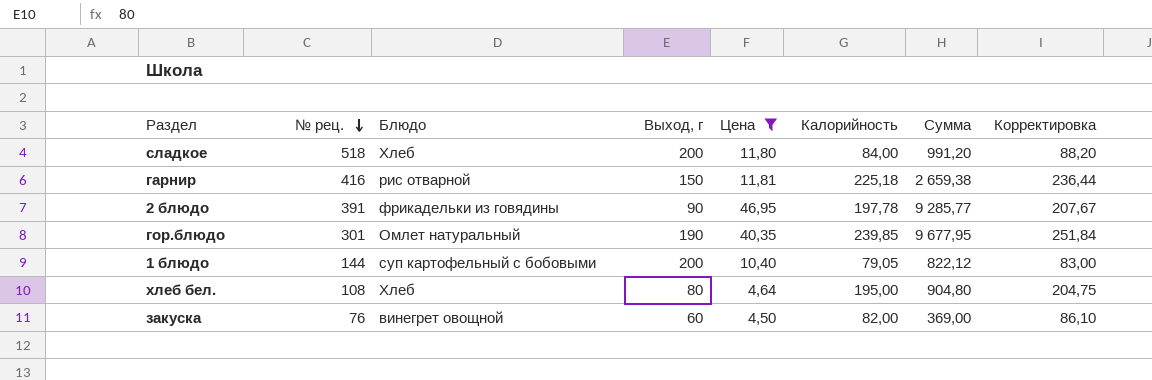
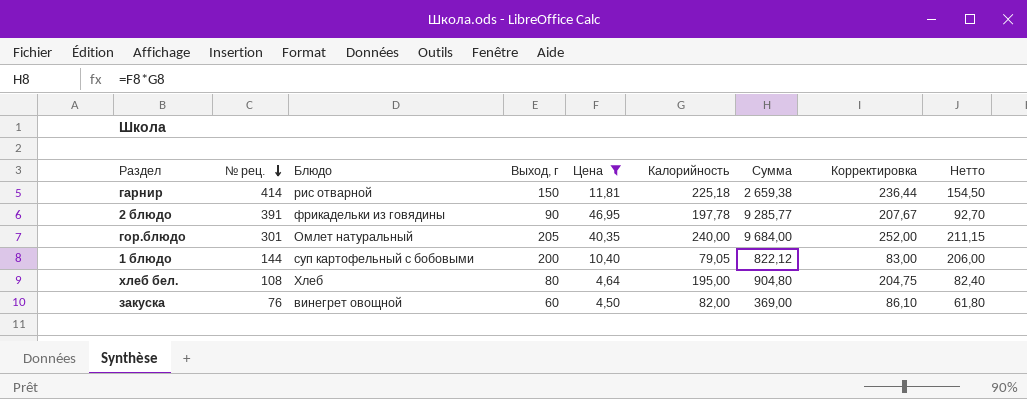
column Нетто | formula: none -> [Выход, г] * 1,03
row сладкое: 518 | Хлеб | 200 | 11,80 | 84,00 | 991,20 | 88,20 -> none
гарнир | № рец.: 416 -> 414
гор.блюдо | Выход, г: 190 -> 205
гор.блюдо | Калорийность: 239,85 -> 240,00
гор.блюдо | Сумма: 9 677,95 -> 9 684,00
гор.блюдо | Корректировка: 251,84 -> 252,00

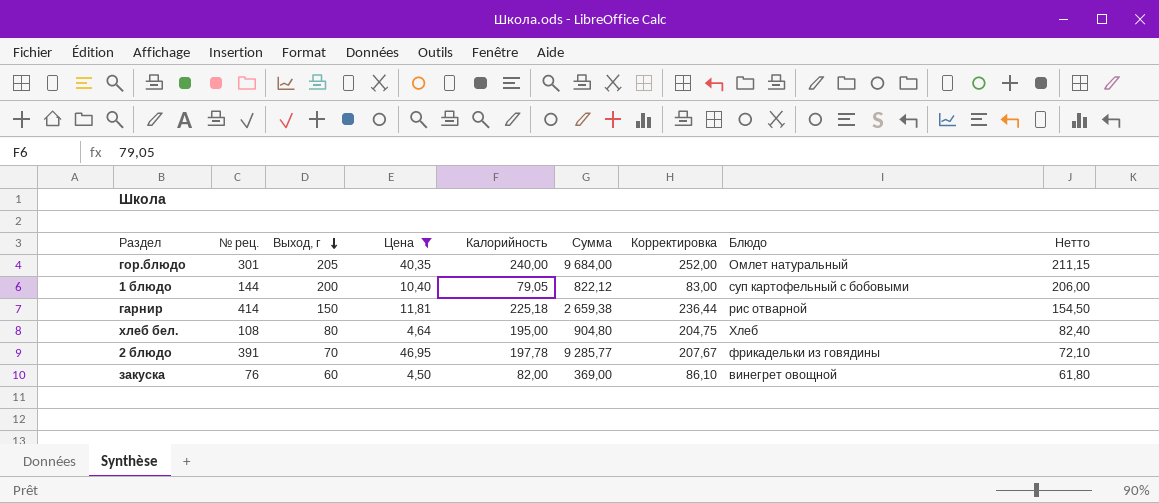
row order: № рец. descending -> Выход, г descending
column Блюдо | position: 3 -> 8
2 блюдо | Выход, г: 90 -> 70
2 блюдо | Нетто: 92,70 -> 72,10

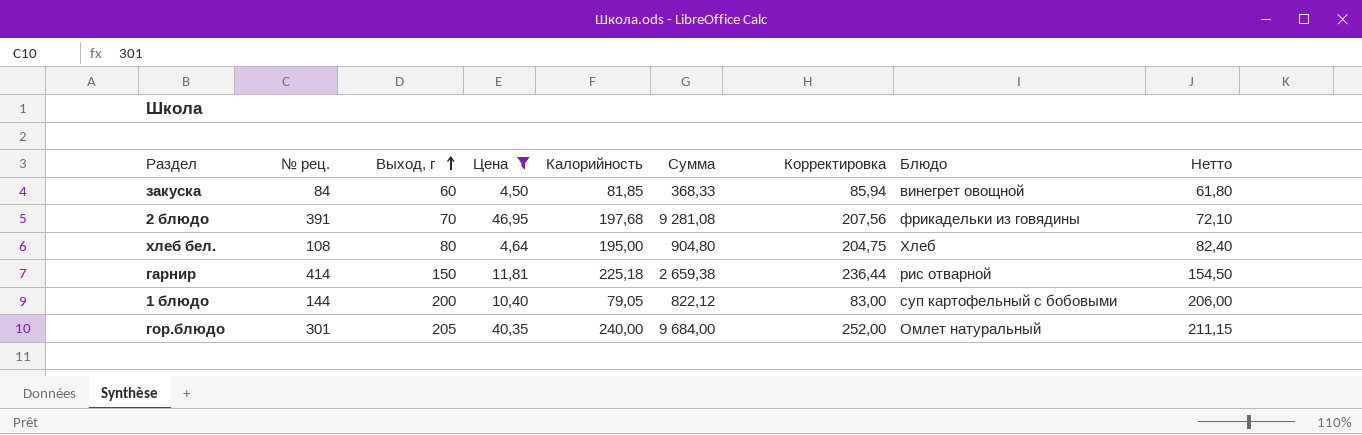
row order: Выход, г descending -> Выход, г ascending
закуска | № рец.: 76 -> 84
закуска | Калорийность: 82,00 -> 81,85
закуска | Сумма: 369,00 -> 368,33
закуска | Корректировка: 86,10 -> 85,94
2 блюдо | Калорийность: 197,78 -> 197,68
2 блюдо | Сумма: 9 285,77 -> 9 281,08
2 блюдо | Корректировка: 207,67 -> 207,56

